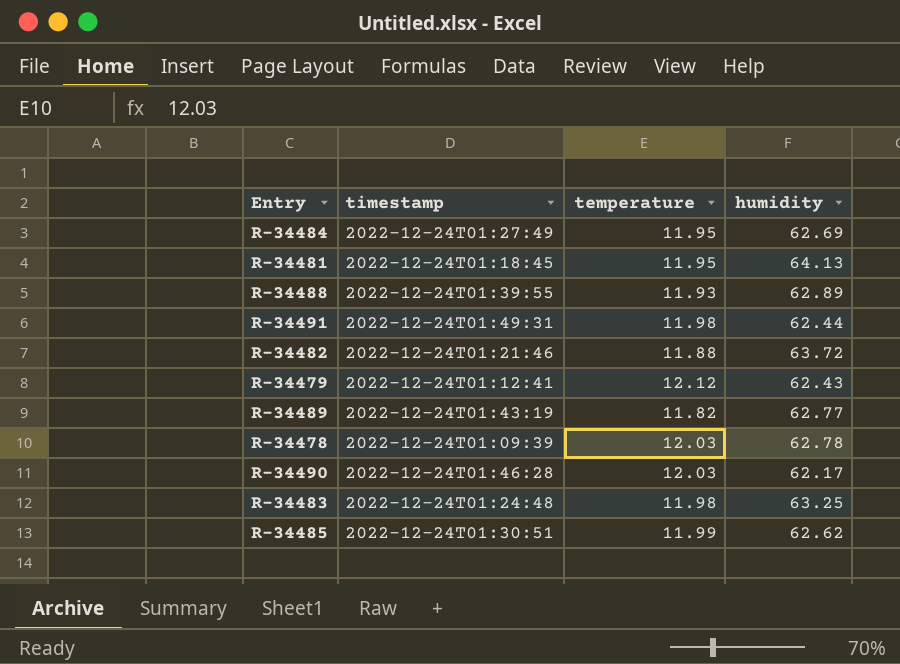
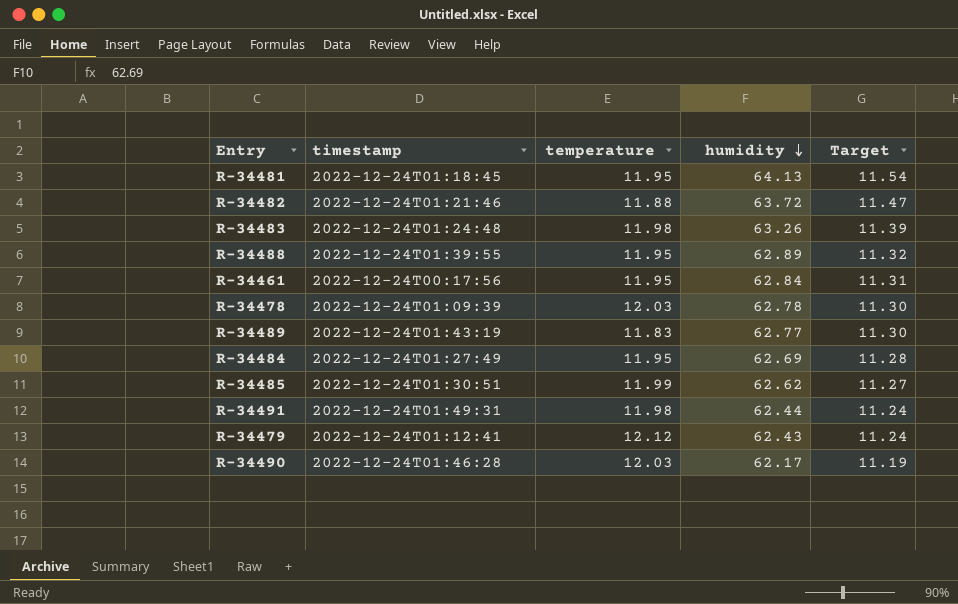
row order: none -> humidity descending
column Target | formula: none -> [humidity] * 0.18
R-34483 | humidity: 63.25 -> 63.26
R-34488 | temperature: 11.93 -> 11.95
row R-34461: none -> 2022-12-24T00:17:56 | 11.95 | 62.84 | 11.31
R-34489 | temperature: 11.82 -> 11.83

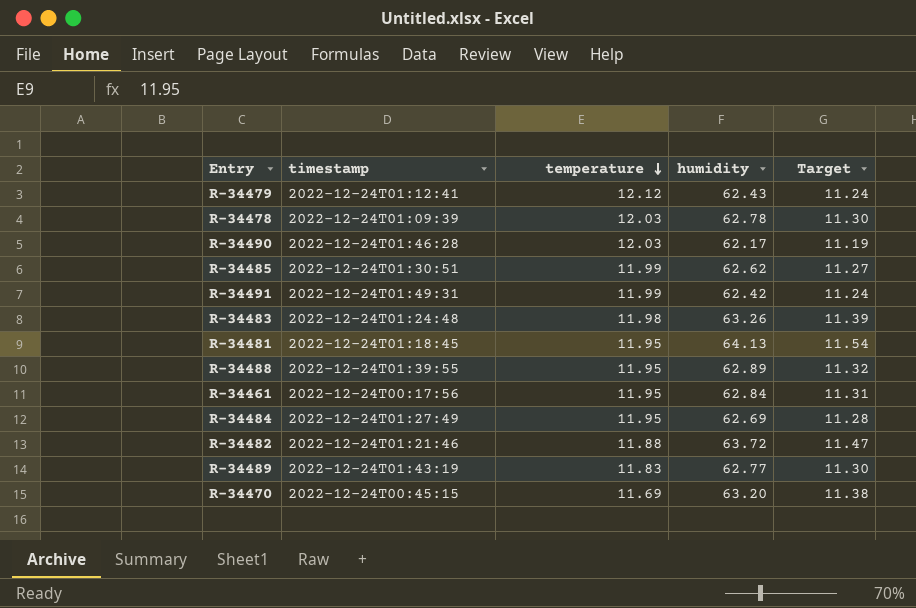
row order: humidity descending -> temperature descending
R-34491 | temperature: 11.98 -> 11.99
R-34491 | humidity: 62.44 -> 62.42
row R-34470: none -> 2022-12-24T00:45:15 | 11.69 | 63.20 | 11.38

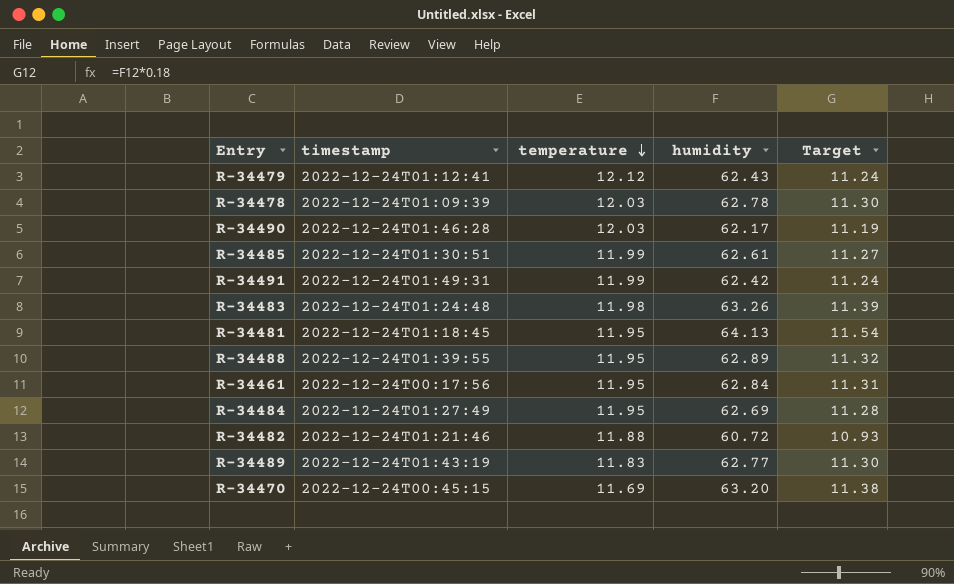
R-34485 | humidity: 62.62 -> 62.61
R-34482 | humidity: 63.72 -> 60.72
R-34482 | Target: 11.47 -> 10.93

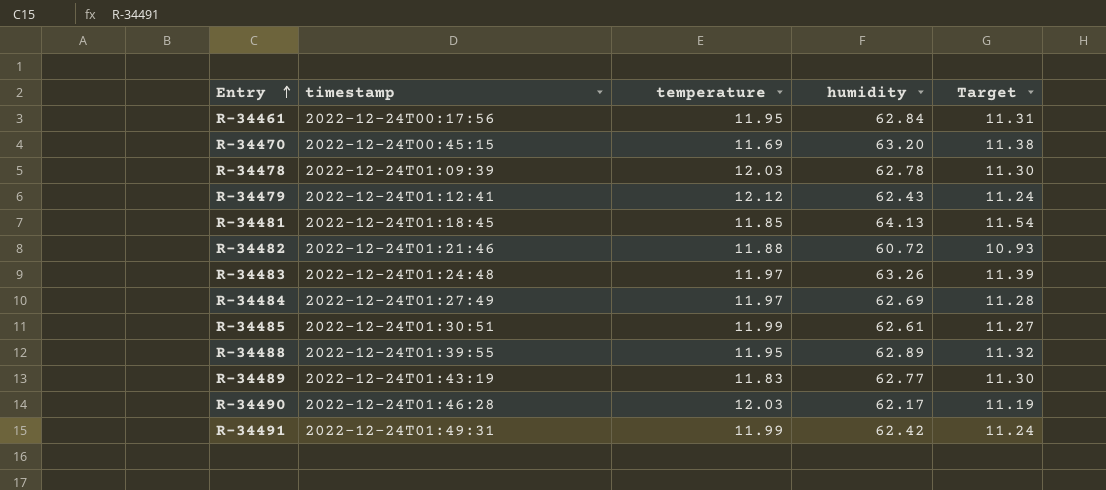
row order: temperature descending -> Entry ascending
R-34481 | temperature: 11.95 -> 11.85
R-34483 | temperature: 11.98 -> 11.97
R-34484 | temperature: 11.95 -> 11.97

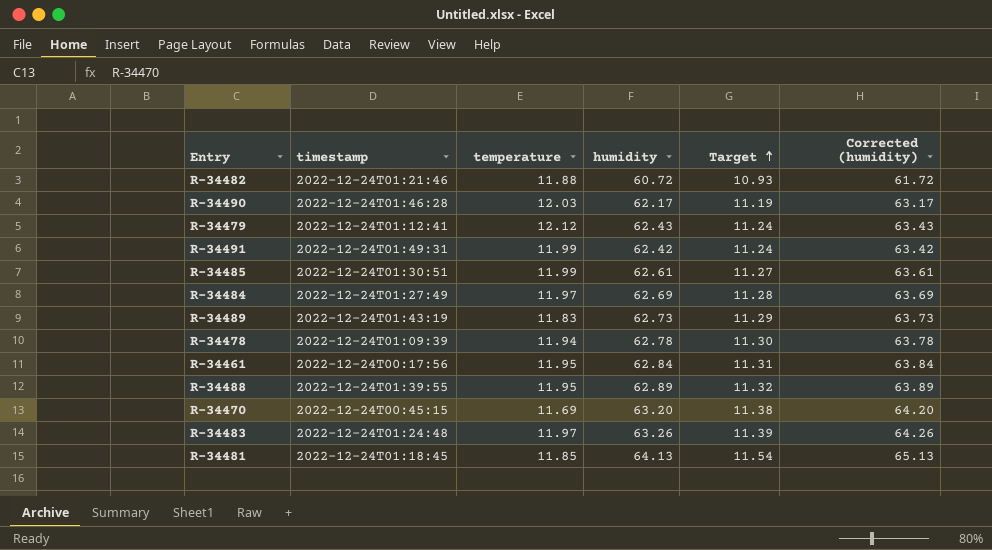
row order: Entry ascending -> Target ascending
column Corrected (humidity) | formula: none -> [humidity] + 1
R-34489 | humidity: 62.77 -> 62.73
R-34489 | Target: 11.30 -> 11.29
R-34478 | temperature: 12.03 -> 11.94

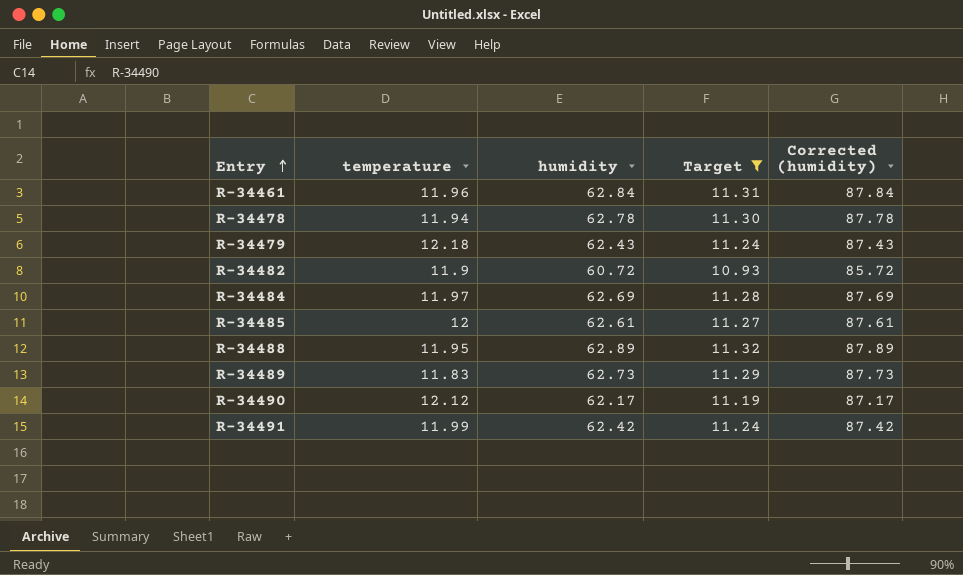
filter: none -> Target <= 11.32
row order: Target ascending -> Entry ascending
column timestamp | position: 2 -> none
column Corrected (humidity) | formula: [humidity] + 1 -> [humidity] + 25
R-34461 | temperature: 11.95 -> 11.96
R-34479 | temperature: 12.12 -> 12.18
R-34482 | temperature: 11.88 -> 11.9
R-34485 | temperature: 11.99 -> 12
R-34490 | temperature: 12.03 -> 12.12

